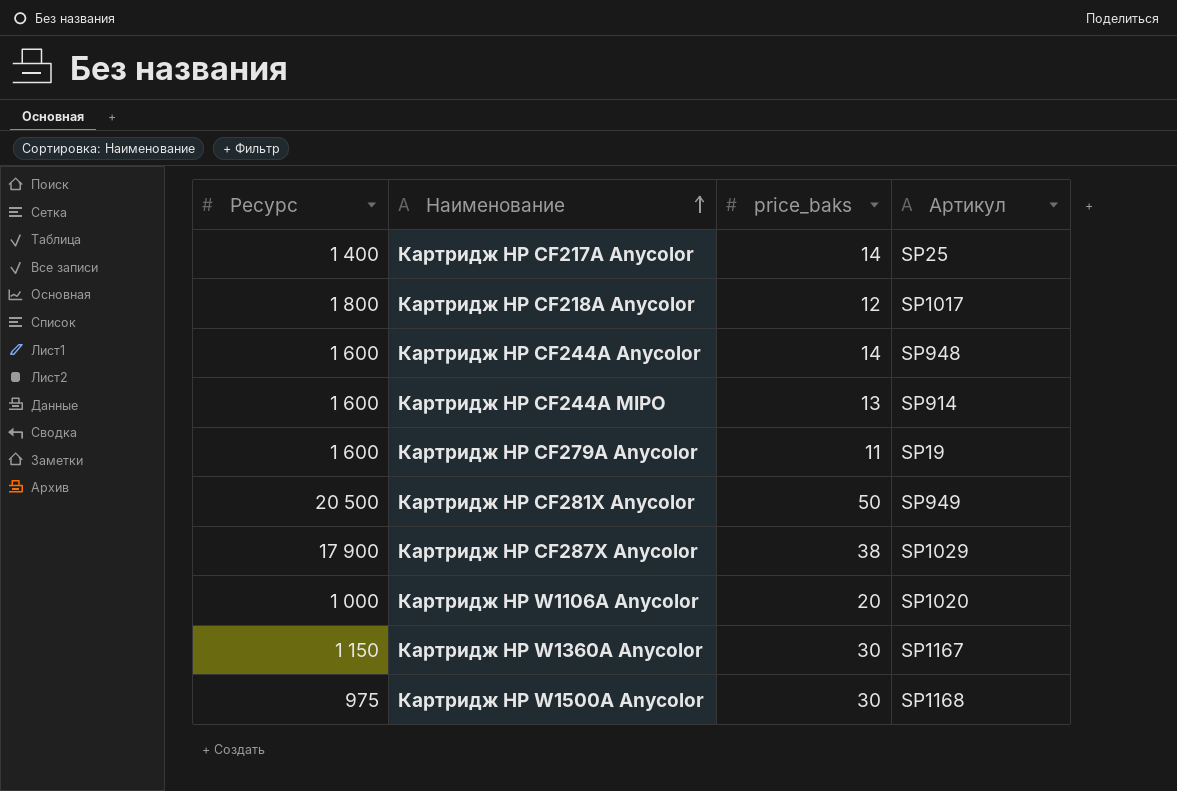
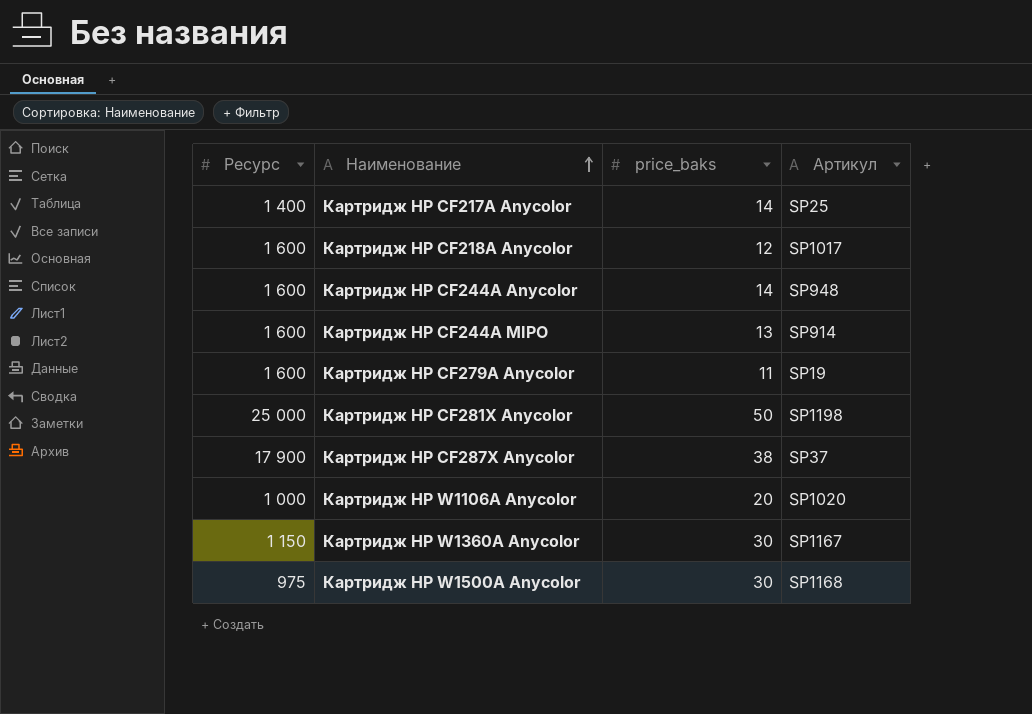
Картридж HP CF218A Anycolor | Ресурс: 1 800 -> 1 600
Картридж HP CF281X Anycolor | Ресурс: 20 500 -> 25 000
Картридж HP CF281X Anycolor | Артикул: SP949 -> SP1198
Картридж HP CF287X Anycolor | Артикул: SP1029 -> SP37

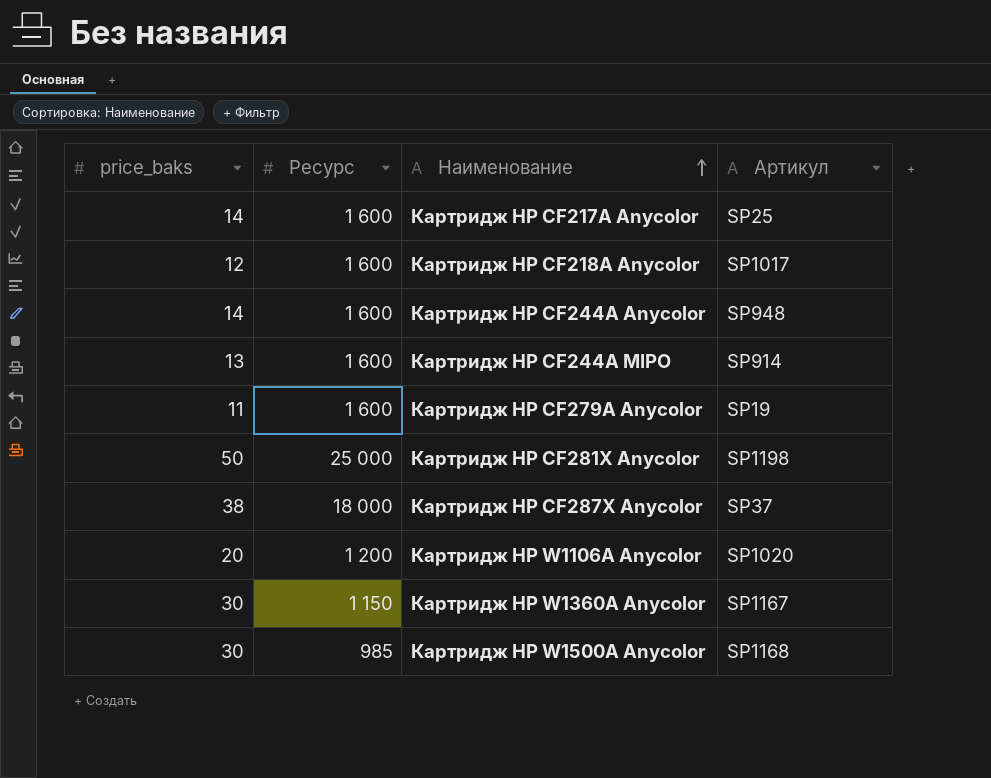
column price_baks | position: 3 -> 1
Картридж HP CF217A Anycolor | Ресурс: 1 400 -> 1 600
Картридж HP CF287X Anycolor | Ресурс: 17 900 -> 18 000
Картридж HP W1106A Anycolor | Ресурс: 1 000 -> 1 200
Картридж HP W1500A Anycolor | Ресурс: 975 -> 985

